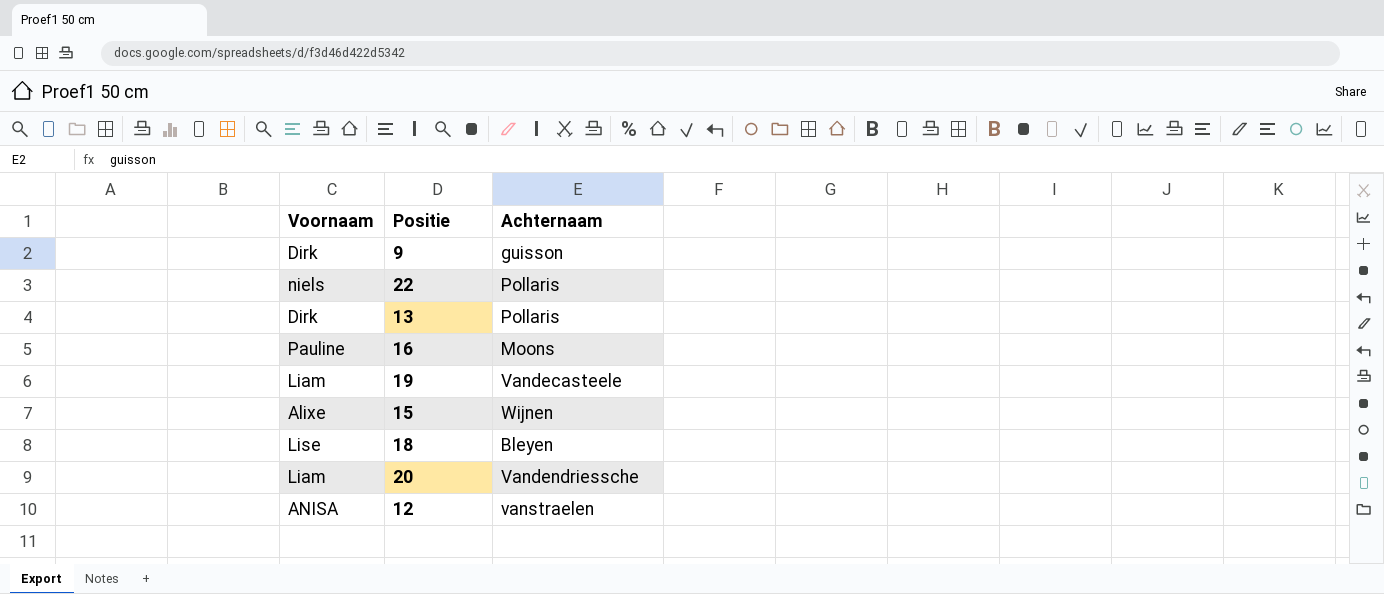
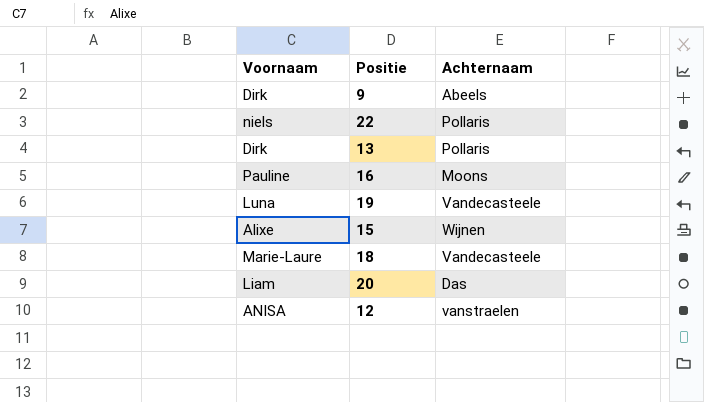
9 | Achternaam: guisson -> Abeels
19 | Voornaam: Liam -> Luna
18 | Voornaam: Lise -> Marie-Laure
18 | Achternaam: Bleyen -> Vandecasteele
20 | Achternaam: Vandendriessche -> Das

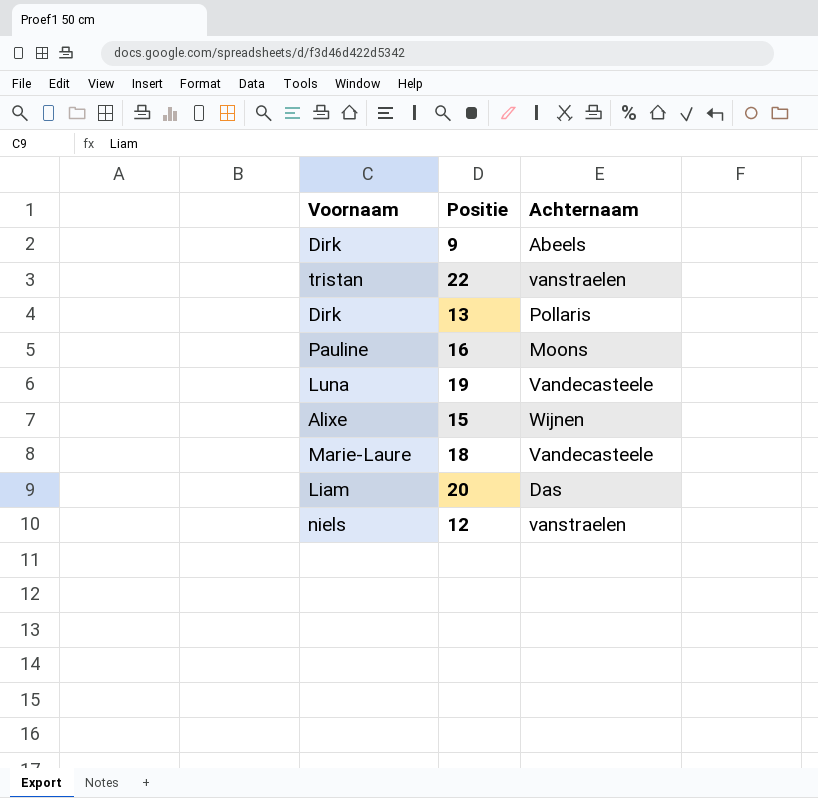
22 | Voornaam: niels -> tristan
22 | Achternaam: Pollaris -> vanstraelen
12 | Voornaam: ANISA -> niels

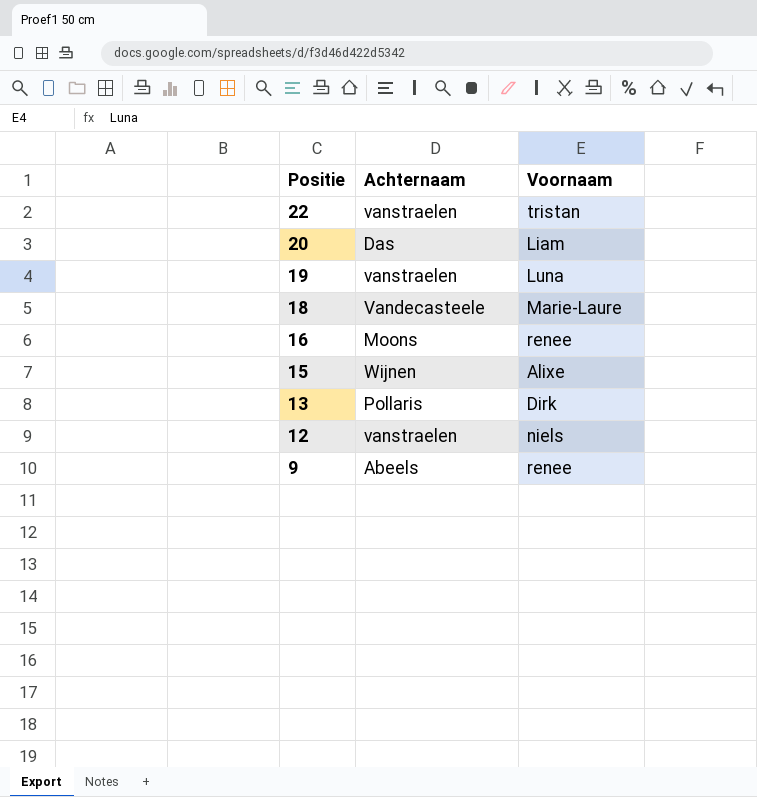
row order: none -> Positie descending
column Voornaam | position: 1 -> 3
19 | Achternaam: Vandecasteele -> vanstraelen
16 | Voornaam: Pauline -> renee
9 | Voornaam: Dirk -> renee

